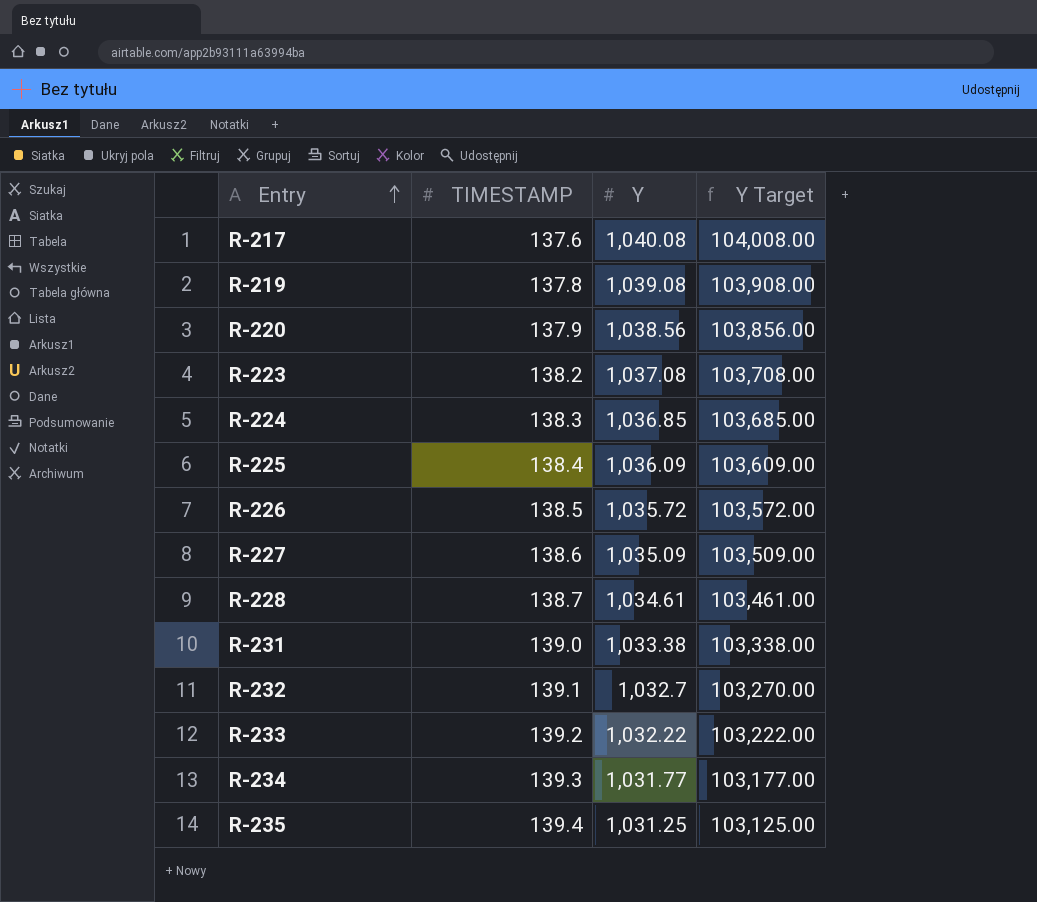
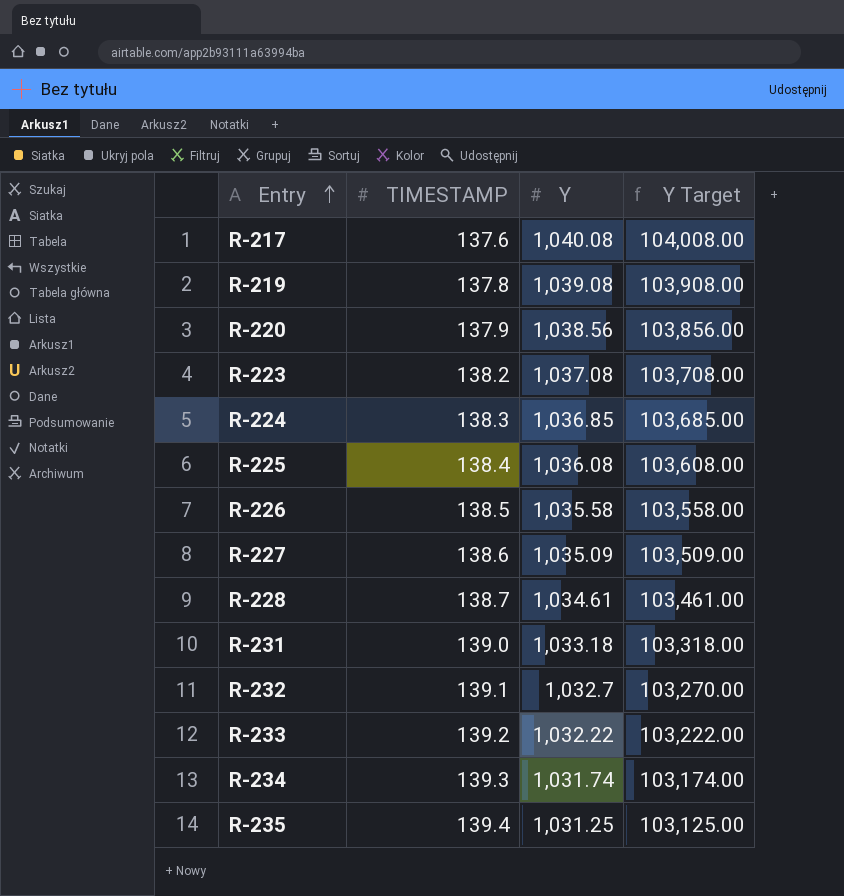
R-225 | Y: 1,036.09 -> 1,036.08
R-225 | Y Target: 103,609.00 -> 103,608.00
R-226 | Y: 1,035.72 -> 1,035.58
R-226 | Y Target: 103,572.00 -> 103,558.00
R-231 | Y: 1,033.38 -> 1,033.18
R-231 | Y Target: 103,338.00 -> 103,318.00
R-234 | Y: 1,031.77 -> 1,031.74
R-234 | Y Target: 103,177.00 -> 103,174.00

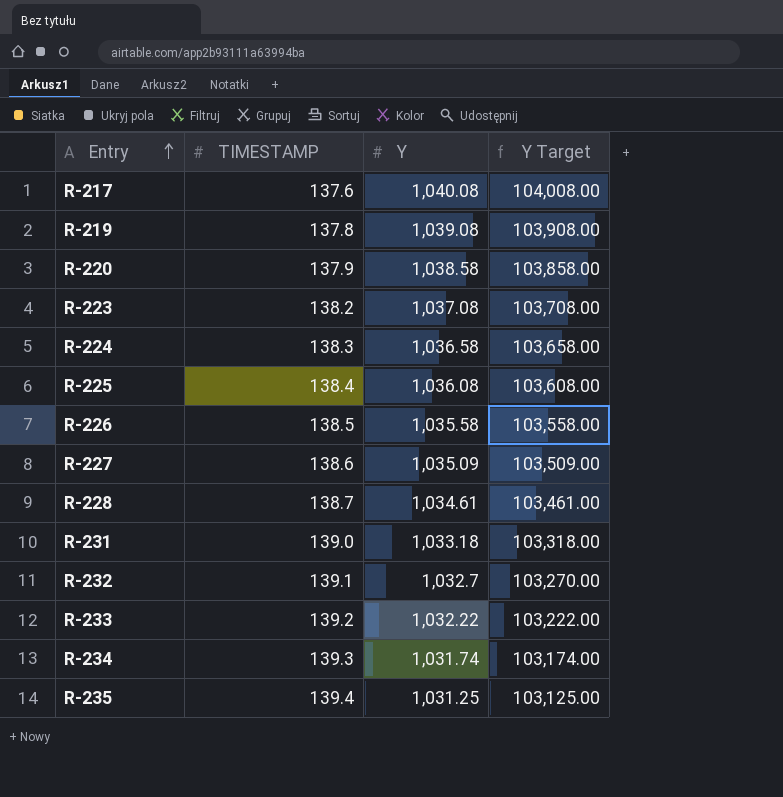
R-220 | Y: 1,038.56 -> 1,038.58
R-220 | Y Target: 103,856.00 -> 103,858.00
R-224 | Y: 1,036.85 -> 1,036.58
R-224 | Y Target: 103,685.00 -> 103,658.00

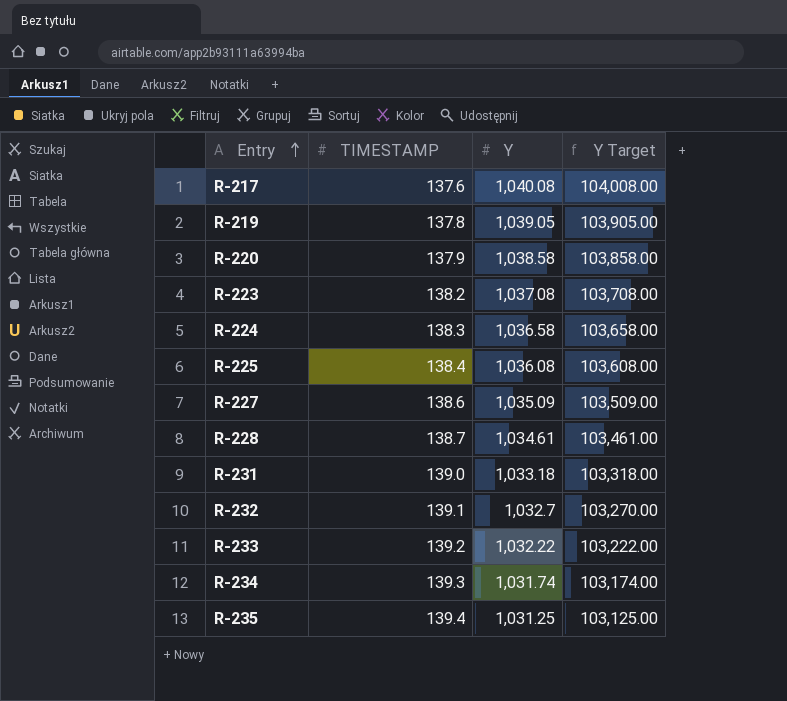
row R-226: 138.5 | 1,035.58 | 103,558.00 -> none
R-219 | Y: 1,039.08 -> 1,039.05
R-219 | Y Target: 103,908.00 -> 103,905.00

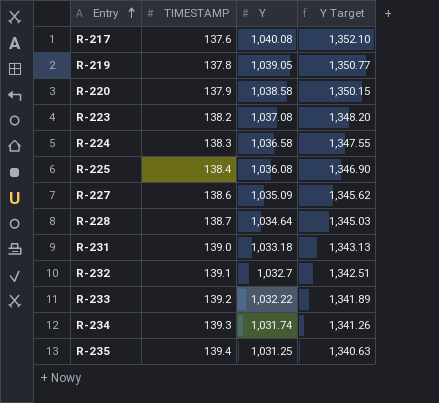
column Y Target | formula: [Y] * 100 -> [Y] * 1.3
R-228 | Y: 1,034.61 -> 1,034.64

